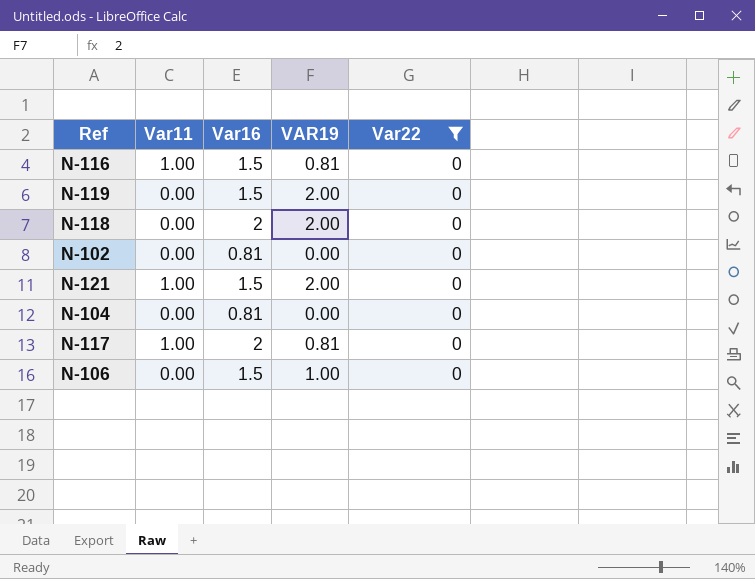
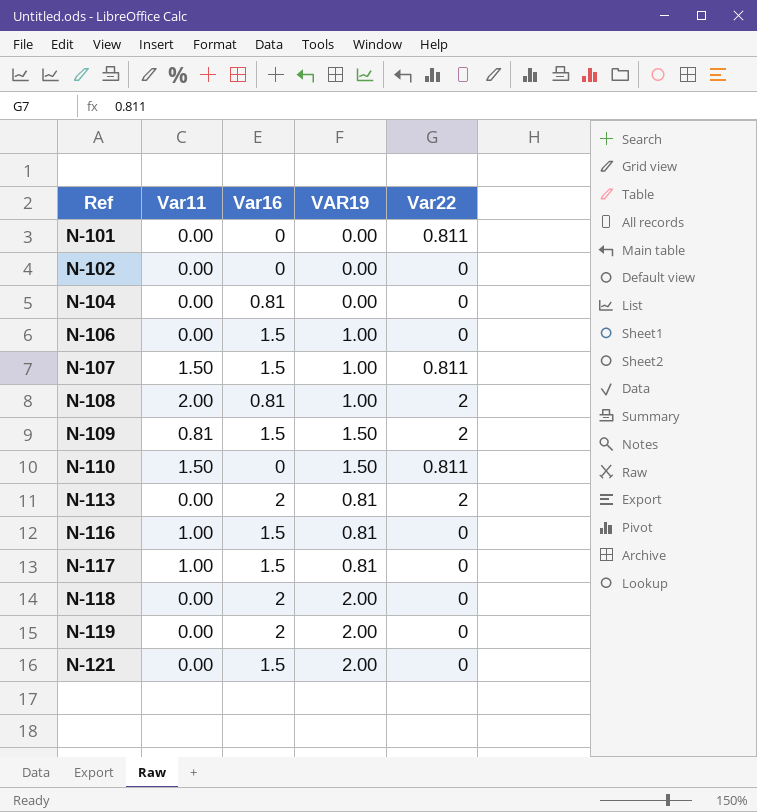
filter: Var22 = 0 -> none
row order: none -> Ref ascending
N-102 | Var16: 0.81 -> 0
N-117 | Var16: 2 -> 1.5
N-119 | Var16: 1.5 -> 2
N-121 | Var11: 1.00 -> 0.00

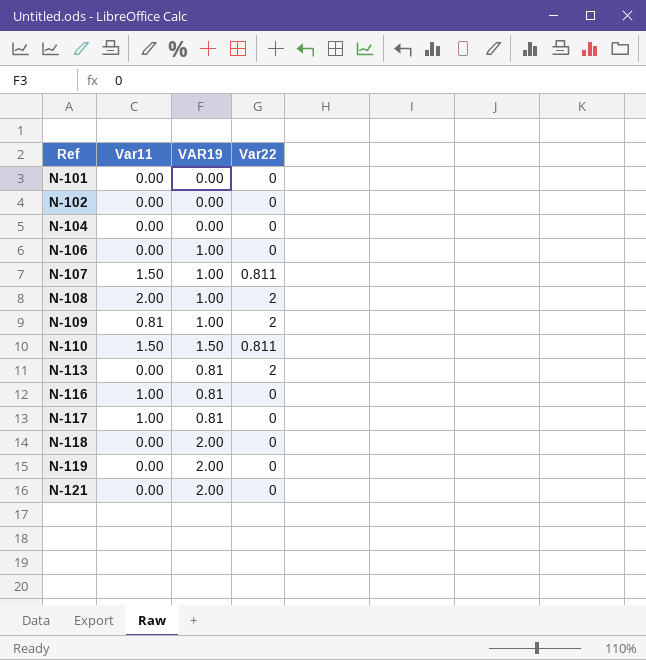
column Var16 | position: 3 -> none
N-101 | Var22: 0.811 -> 0
N-109 | VAR19: 1.50 -> 1.00

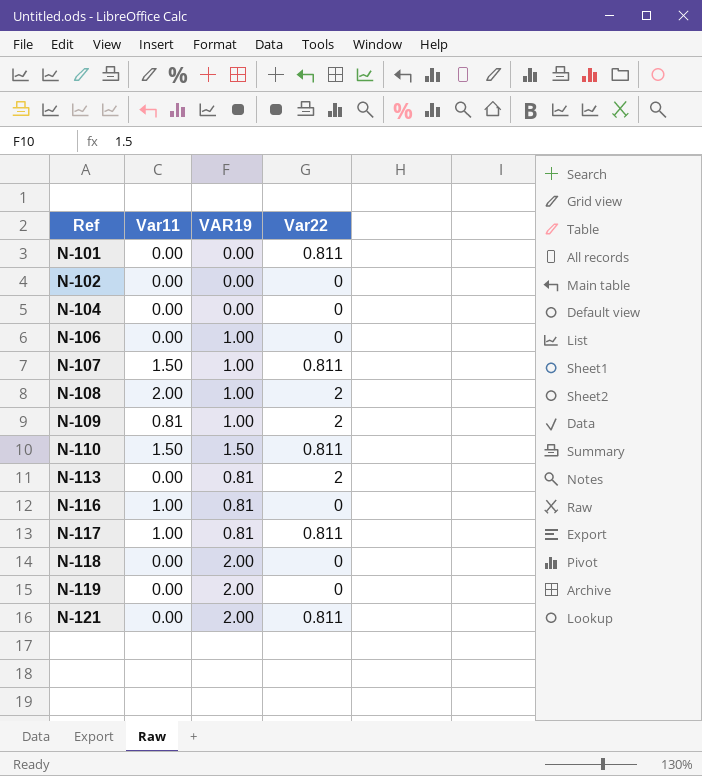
N-101 | Var22: 0 -> 0.811
N-117 | Var22: 0 -> 0.811
N-121 | Var22: 0 -> 0.811

